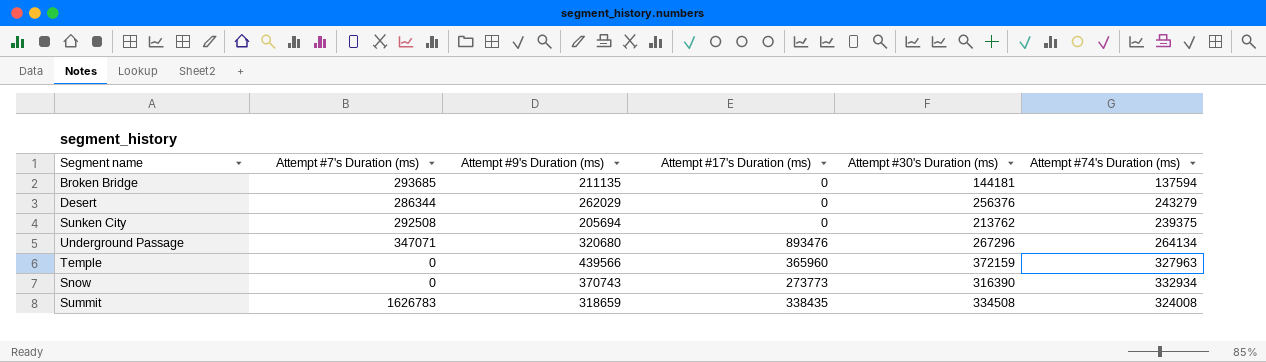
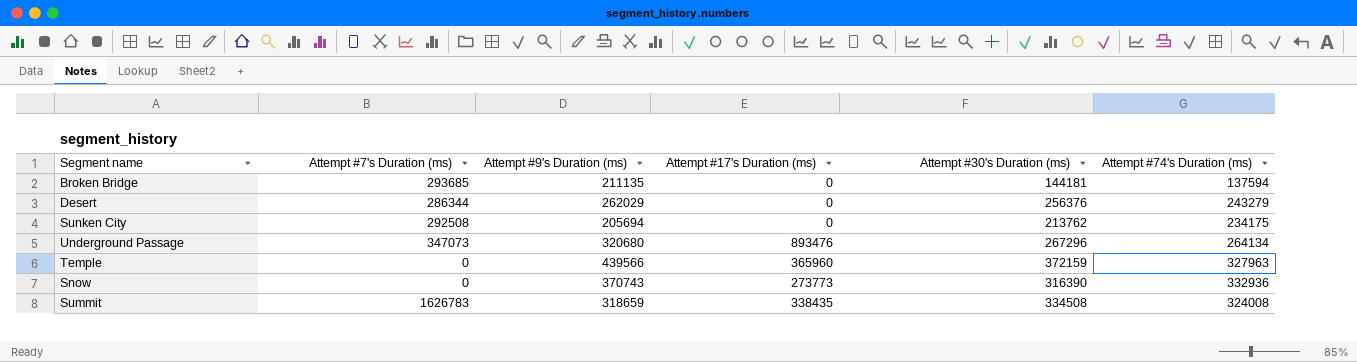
Sunken City | Attempt #74's Duration (ms): 239375 -> 234175
Underground Passage | Attempt #7's Duration (ms): 347071 -> 347073
Snow | Attempt #74's Duration (ms): 332934 -> 332936

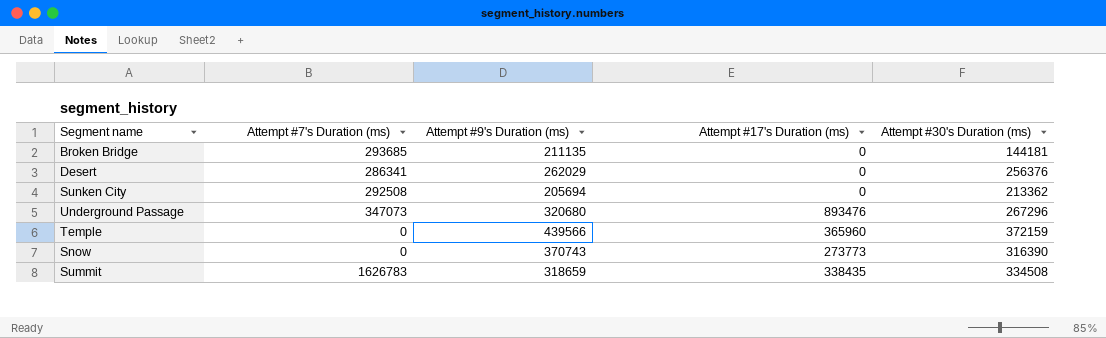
column Attempt #74's Duration (ms) | position: 6 -> none
Desert | Attempt #7's Duration (ms): 286344 -> 286341
Sunken City | Attempt #30's Duration (ms): 213762 -> 213362

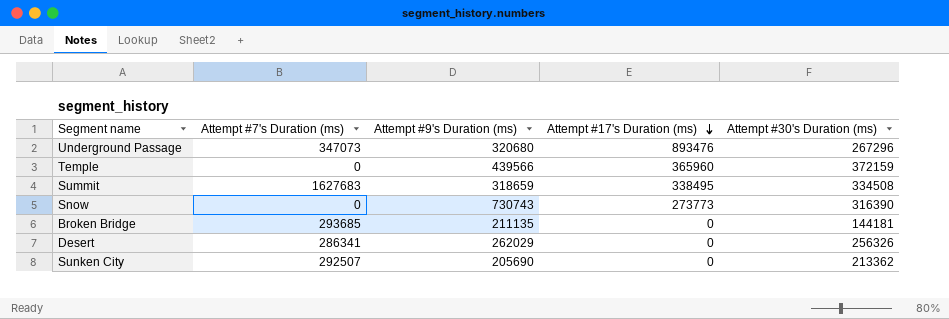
row order: none -> Attempt #17's Duration (ms) descending
Summit | Attempt #7's Duration (ms): 1626783 -> 1627683
Summit | Attempt #17's Duration (ms): 338435 -> 338495
Snow | Attempt #9's Duration (ms): 370743 -> 730743
Desert | Attempt #30's Duration (ms): 256376 -> 256326
Sunken City | Attempt #7's Duration (ms): 292508 -> 292507
Sunken City | Attempt #9's Duration (ms): 205694 -> 205690

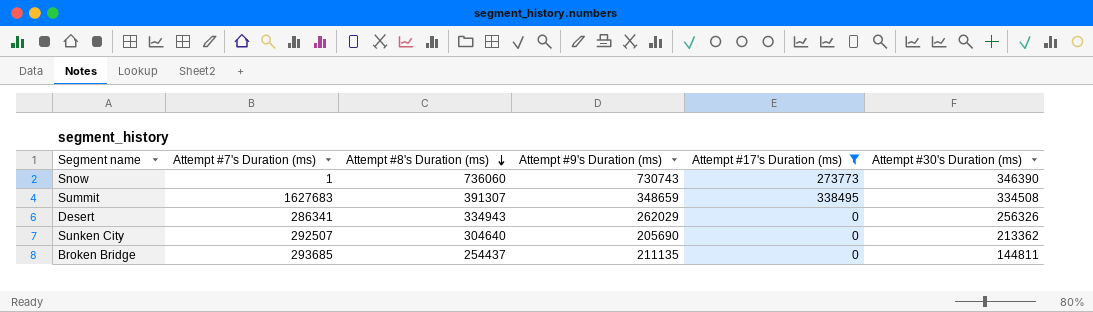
filter: none -> Attempt #17's Duration (ms) <= 338495
row order: Attempt #17's Duration (ms) descending -> Attempt #8's Duration (ms) descending
column Attempt #8's Duration (ms) | position: none -> 3
Snow | Attempt #7's Duration (ms): 0 -> 1
Snow | Attempt #30's Duration (ms): 316390 -> 346390
Summit | Attempt #9's Duration (ms): 318659 -> 348659
Broken Bridge | Attempt #30's Duration (ms): 144181 -> 144811

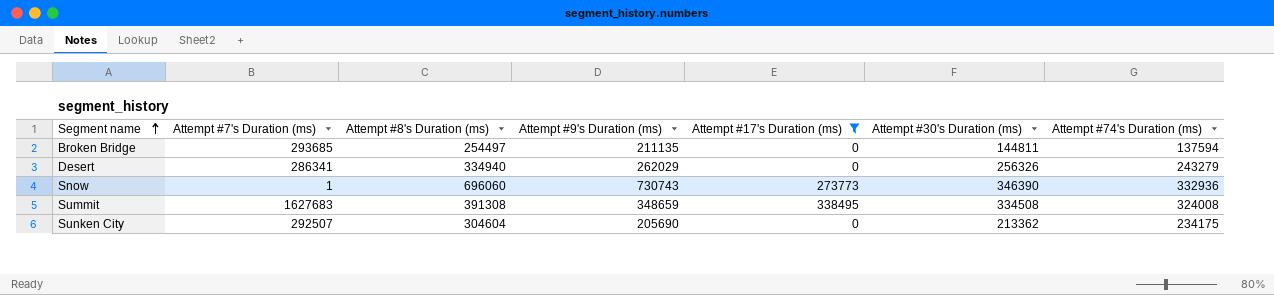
row order: Attempt #8's Duration (ms) descending -> Segment name ascending
column Attempt #74's Duration (ms) | position: none -> 7
Broken Bridge | Attempt #8's Duration (ms): 254437 -> 254497
Desert | Attempt #8's Duration (ms): 334943 -> 334940
Snow | Attempt #8's Duration (ms): 736060 -> 696060
Summit | Attempt #8's Duration (ms): 391307 -> 391308
Sunken City | Attempt #8's Duration (ms): 304640 -> 304604

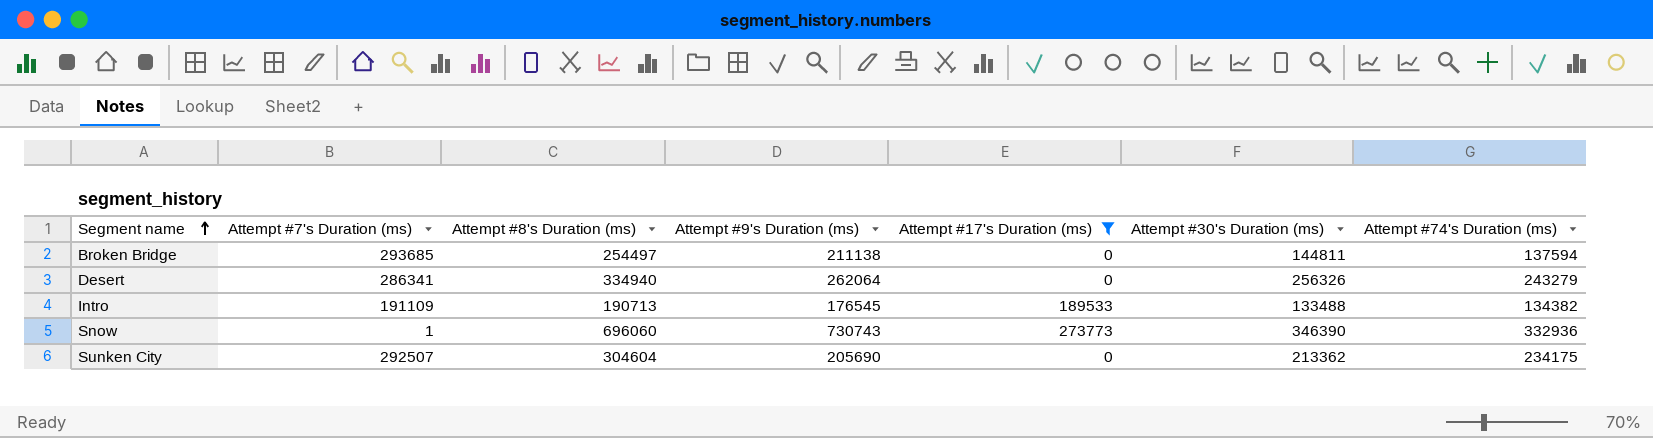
row Summit: 1627683 | 391308 | 348659 | 338495 | 334508 | 324008 -> none
Broken Bridge | Attempt #9's Duration (ms): 211135 -> 211138
Desert | Attempt #9's Duration (ms): 262029 -> 262064
row Intro: none -> 191109 | 190713 | 176545 | 189533 | 133488 | 134382

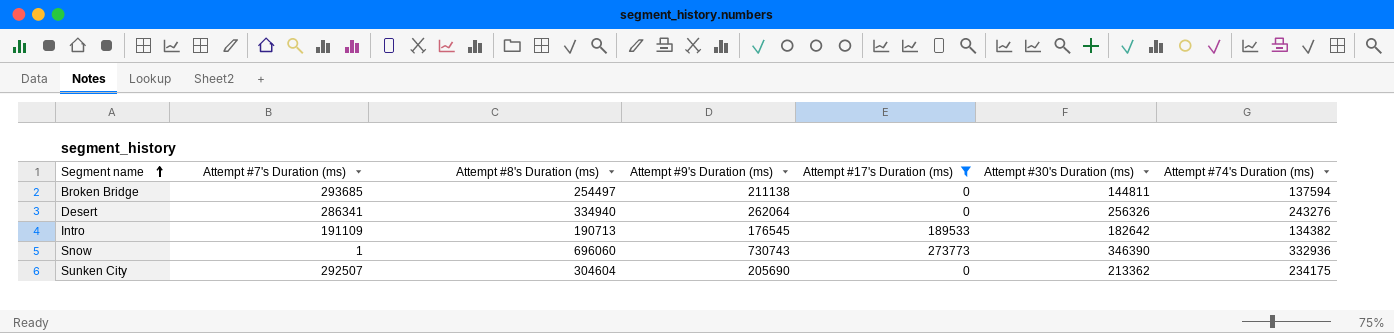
Desert | Attempt #74's Duration (ms): 243279 -> 243276
Intro | Attempt #30's Duration (ms): 133488 -> 182642

